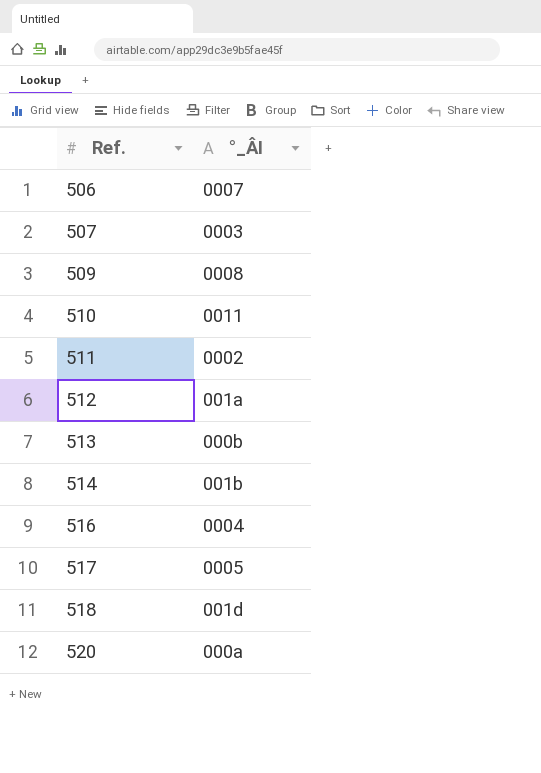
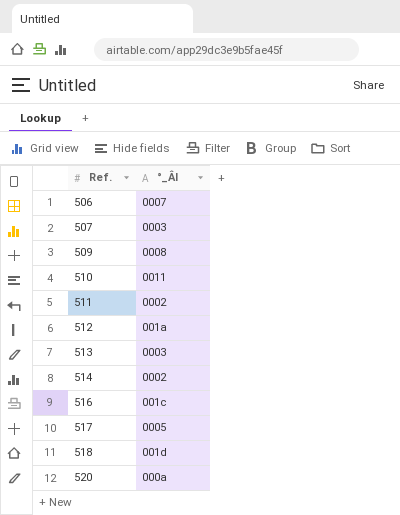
513 | °_ÂI: 000b -> 0003
514 | °_ÂI: 001b -> 0002
516 | °_ÂI: 0004 -> 001c

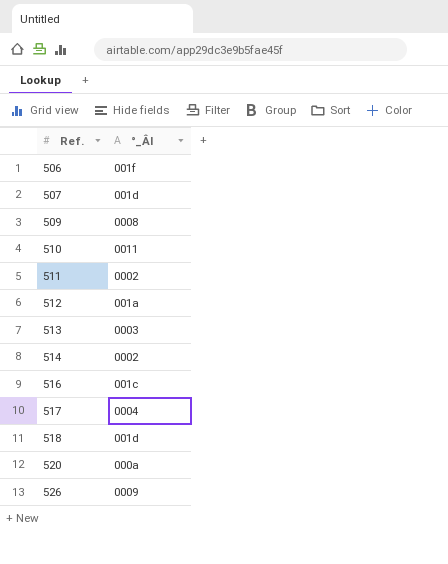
506 | °_ÂI: 0007 -> 001f
507 | °_ÂI: 0003 -> 001d
517 | °_ÂI: 0005 -> 0004
row 526: none -> 0009

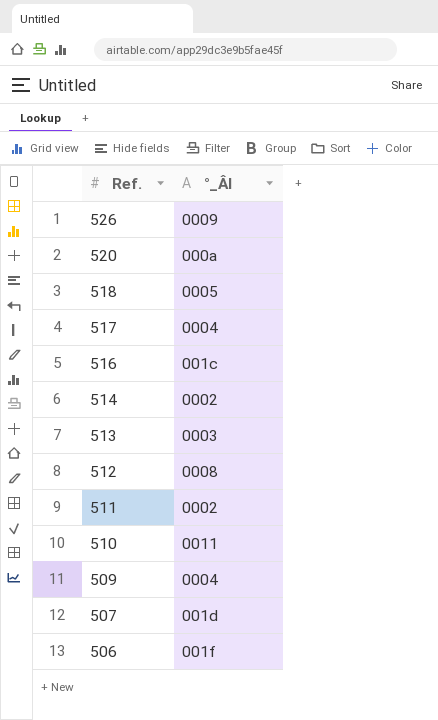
row order: Ref. ascending -> Ref. descending
518 | °_ÂI: 001d -> 0005
512 | °_ÂI: 001a -> 0008
509 | °_ÂI: 0008 -> 0004

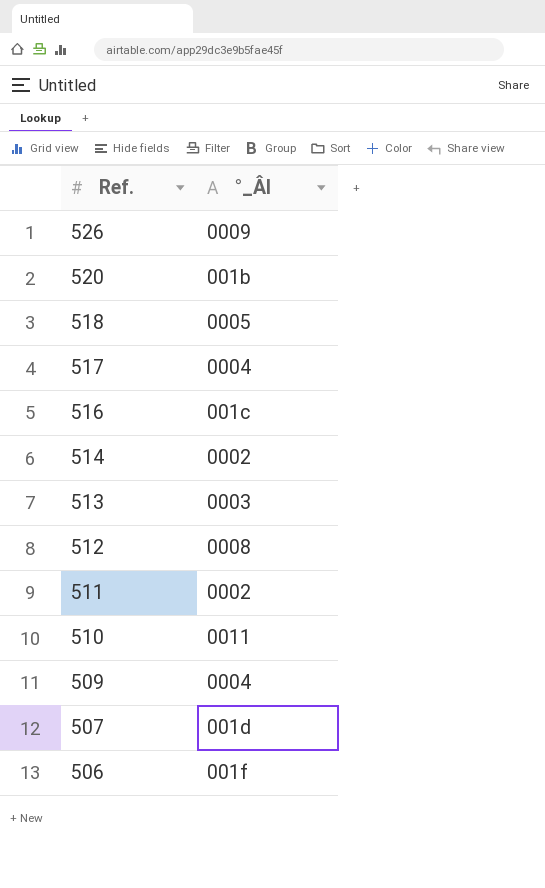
520 | °_ÂI: 000a -> 001b

